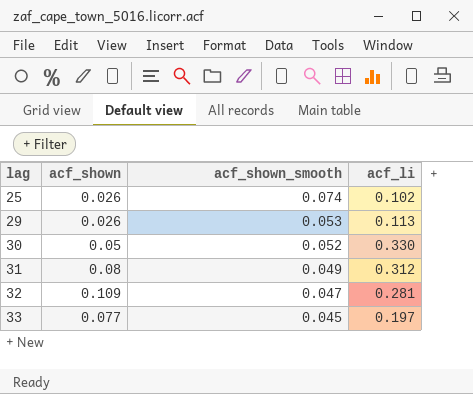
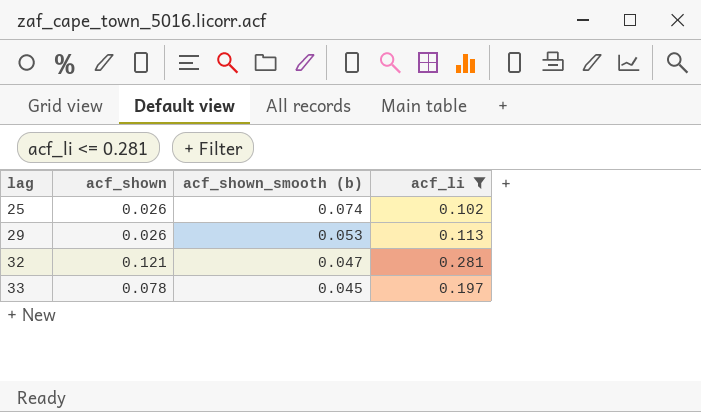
filter: none -> acf_li <= 0.281
column name: acf_shown_smooth -> acf_shown_smooth (b)
32 | acf_shown: 0.109 -> 0.121
33 | acf_shown: 0.077 -> 0.078

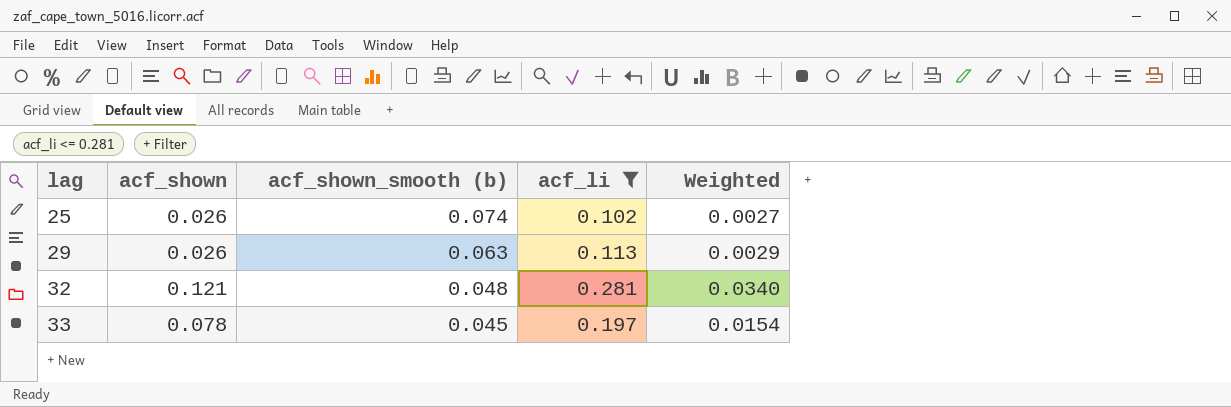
column Weighted | formula: none -> [acf_shown] * [acf_li]
29 | acf_shown_smooth (b): 0.053 -> 0.063
32 | acf_shown_smooth (b): 0.047 -> 0.048

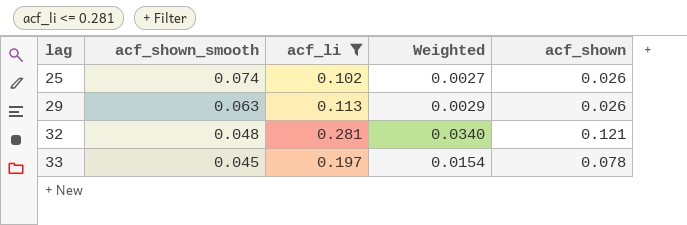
column name: acf_shown_smooth (b) -> acf_shown_smooth
column acf_shown | position: 2 -> 5

